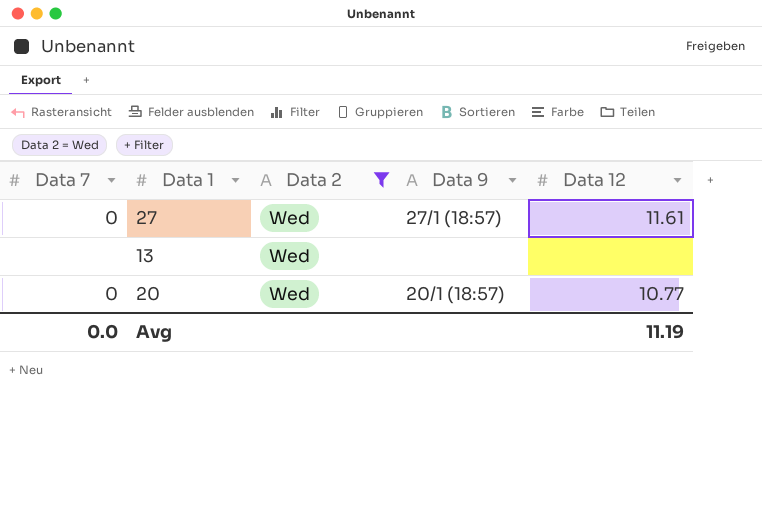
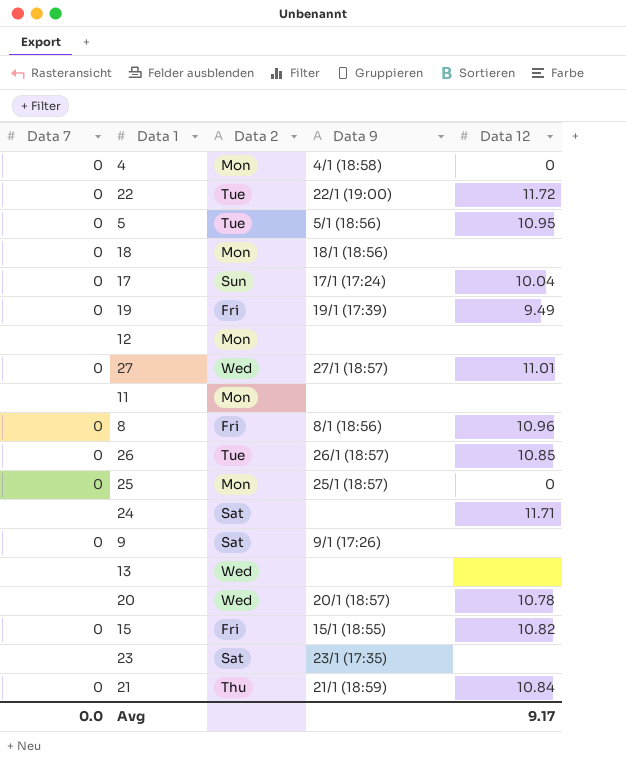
filter: Data 2 = Wed -> none
27 | Data 12: 11.61 -> 11.01
20 | Data 7: 0 -> none
20 | Data 12: 10.77 -> 10.78
Avg | Data 12: 11.19 -> 9.17

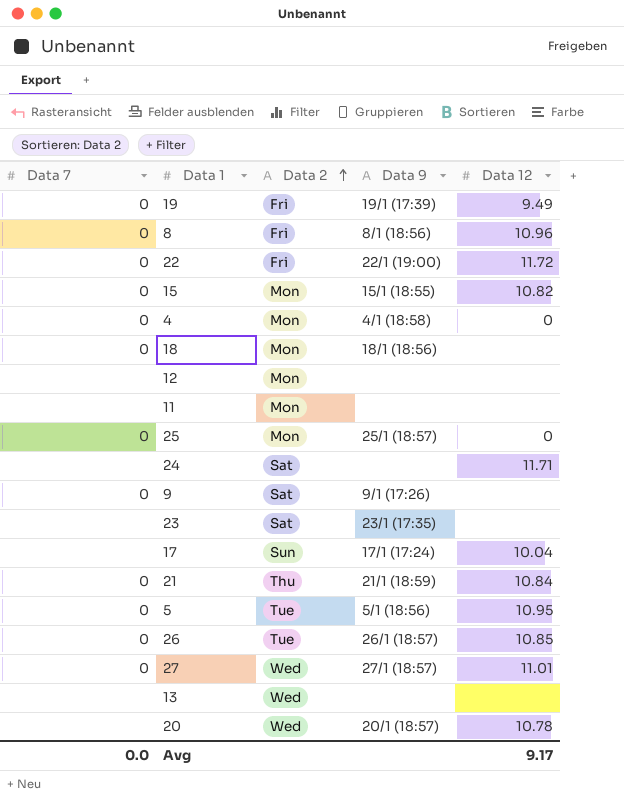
row order: none -> Data 2 ascending
22 | Data 2: Tue -> Fri
15 | Data 2: Fri -> Mon
17 | Data 7: 0 -> none

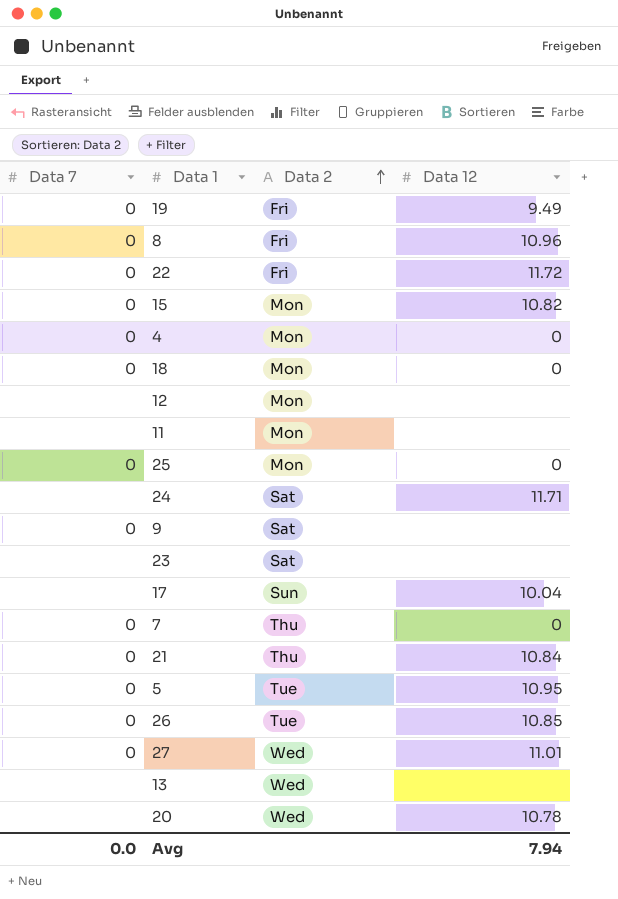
column Data 9 | position: 4 -> none
18 | Data 12: none -> 0
row 7: none -> 0 | Thu | 0
Avg | Data 12: 9.17 -> 7.94

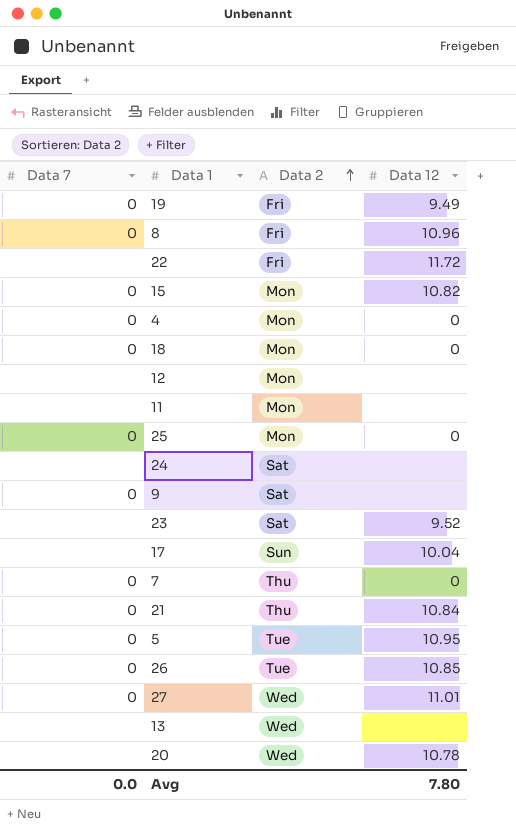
22 | Data 7: 0 -> none
24 | Data 12: 11.71 -> none
23 | Data 12: none -> 9.52
Avg | Data 12: 7.94 -> 7.80

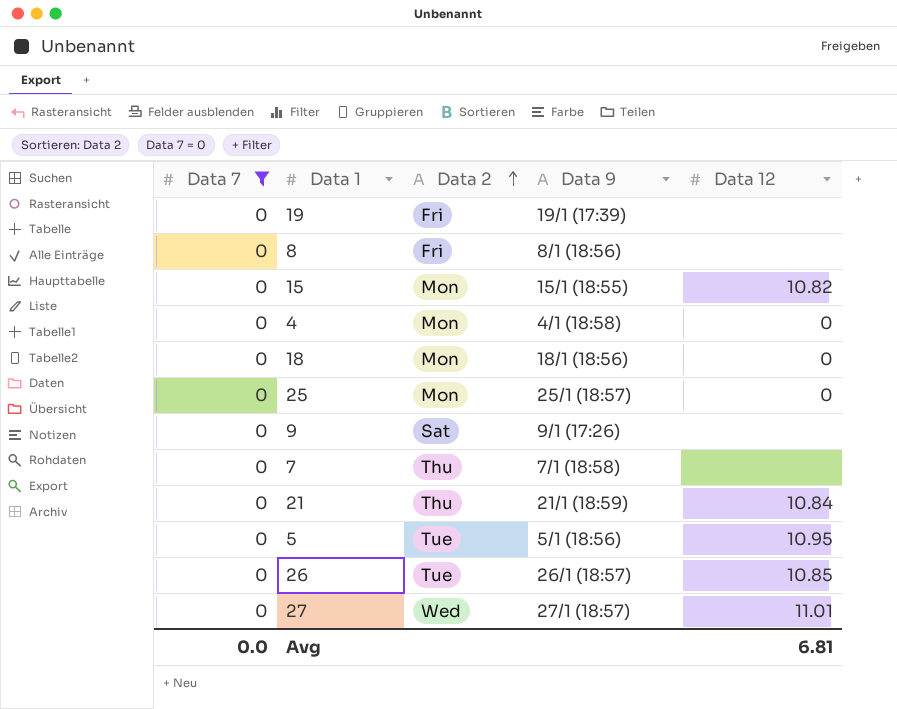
filter: none -> Data 7 = 0
column Data 9 | position: none -> 4
19 | Data 12: 9.49 -> none
8 | Data 12: 10.96 -> none
7 | Data 12: 0 -> none
Avg | Data 12: 7.80 -> 6.81

